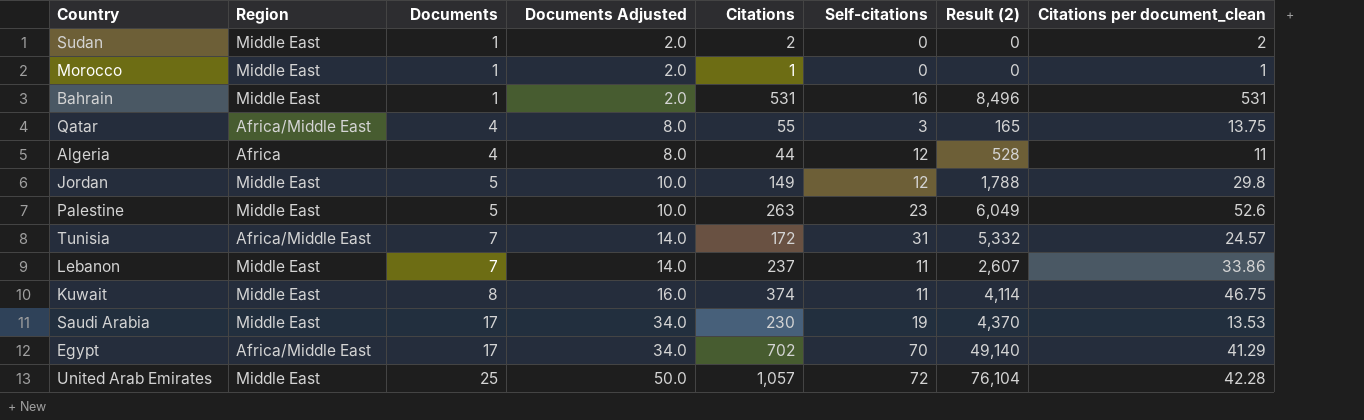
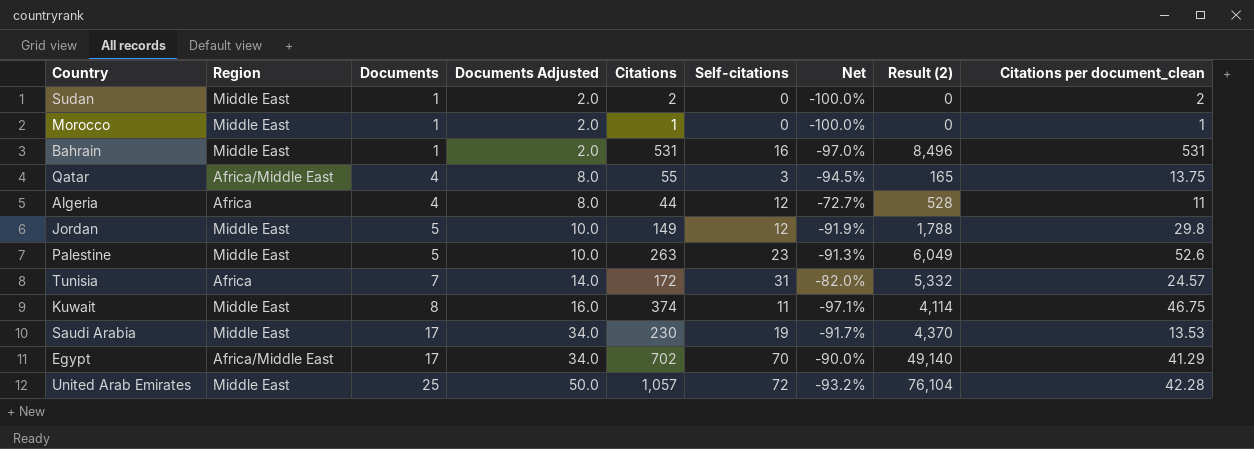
column Net | formula: none -> ([Self-citations] - [Citations]) / [Citations]
row Lebanon: Middle East | 7 | 14.0 | 237 | 11 | 2,607 | 33.86 -> none
Tunisia | Region: Africa/Middle East -> Africa

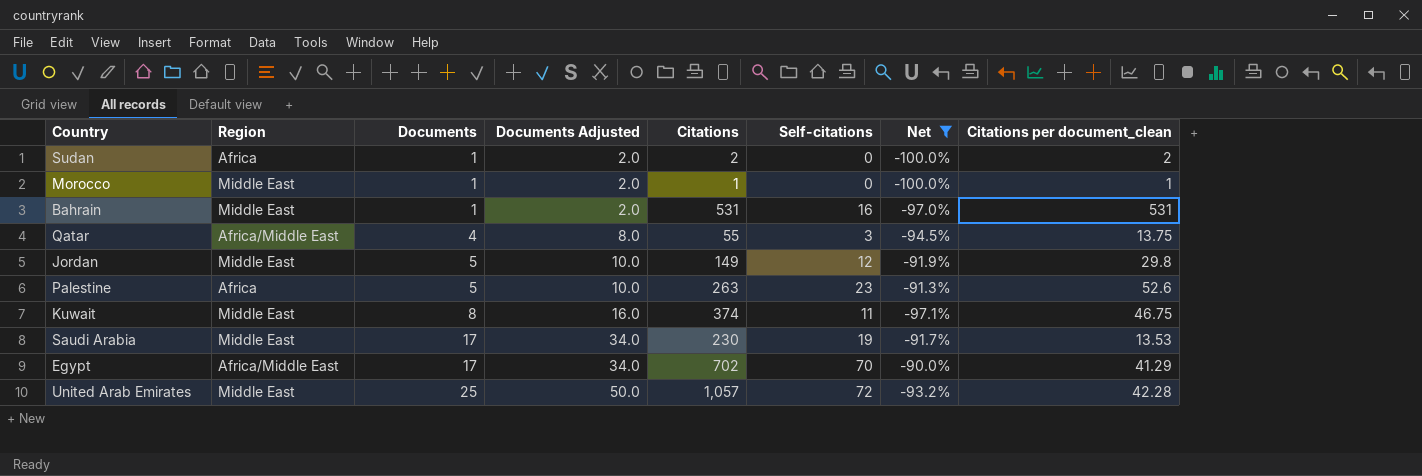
filter: none -> Net <= -90.0%
column Result (2) | formula: [Citations] * [Self-citations] -> none
Sudan | Region: Middle East -> Africa
Palestine | Region: Middle East -> Africa

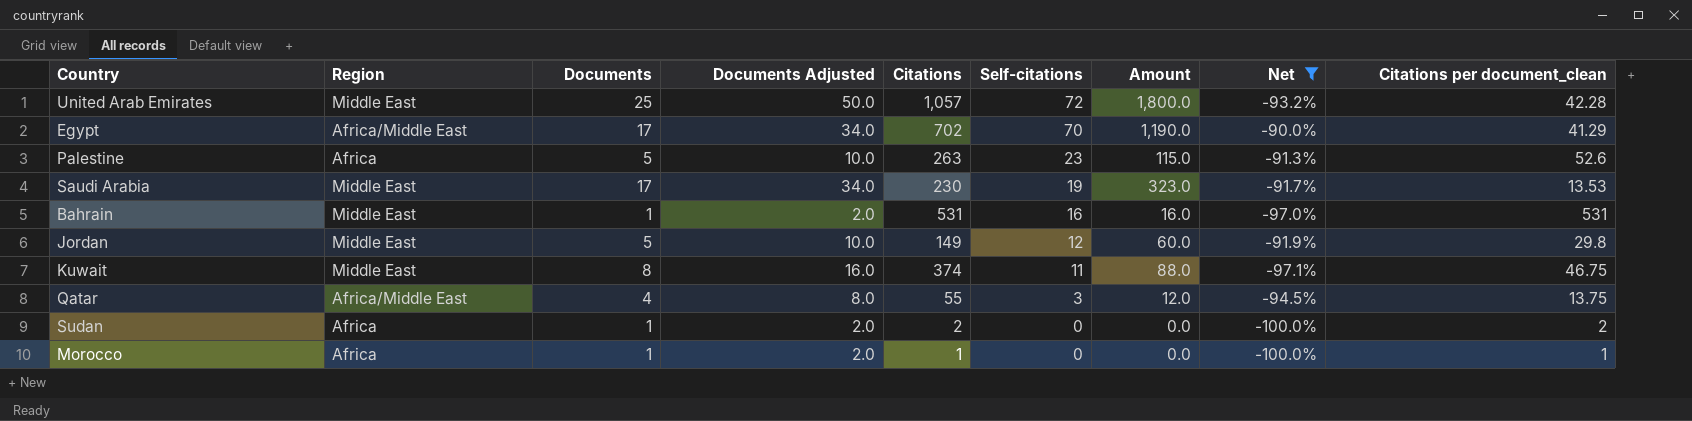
row order: Documents ascending -> Self-citations descending
column Amount | formula: none -> [Documents] * [Self-citations]
Morocco | Region: Middle East -> Africa

